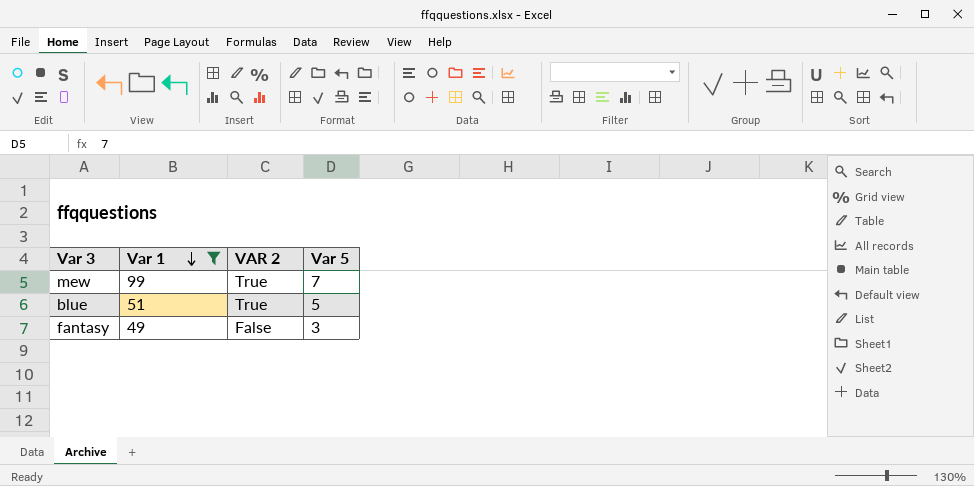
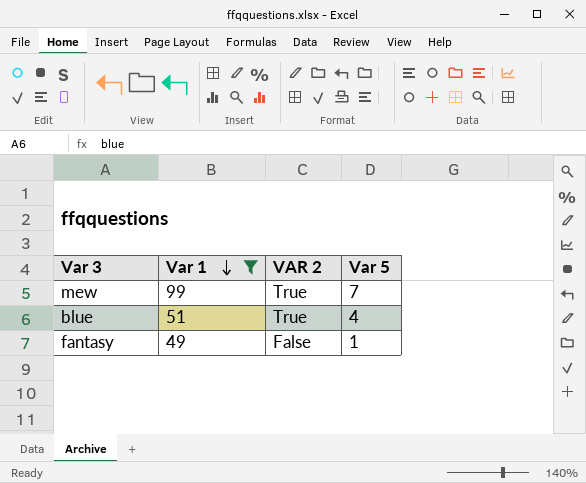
blue | Var 5: 5 -> 4
fantasy | Var 5: 3 -> 1

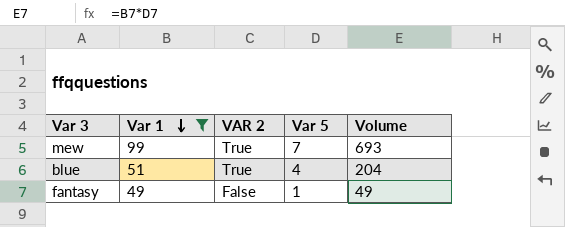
column Volume | formula: none -> [Var 1] * [Var 5]

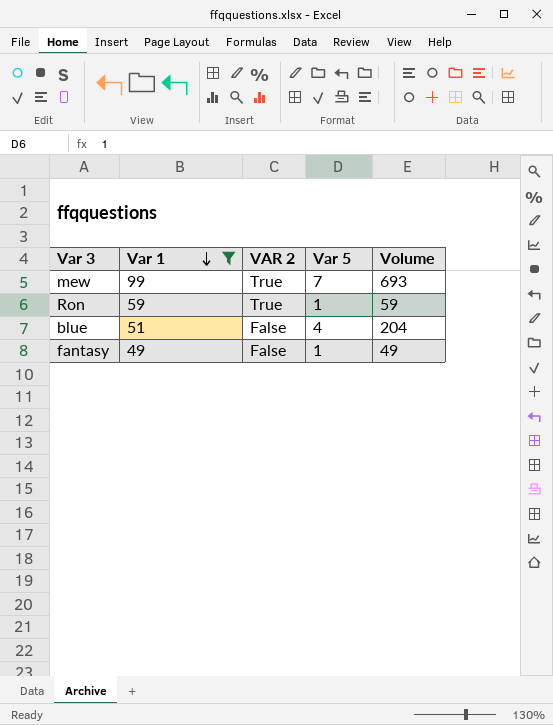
row Ron: none -> 59 | True | 1 | 59
blue | VAR 2: True -> False

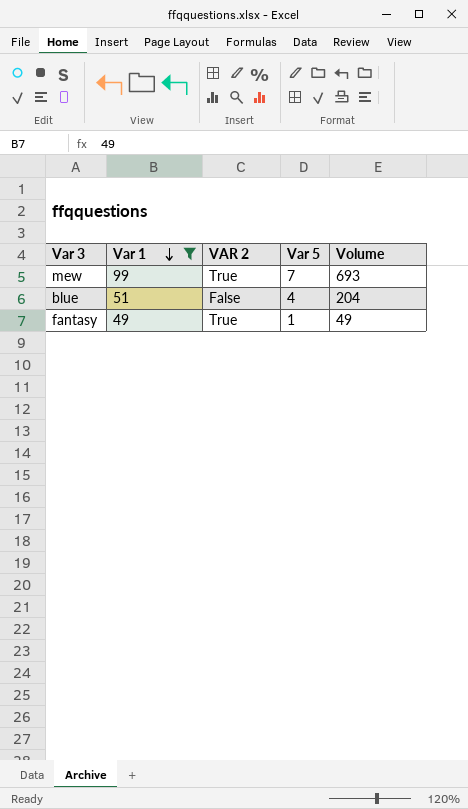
row Ron: 59 | True | 1 | 59 -> none
fantasy | VAR 2: False -> True

